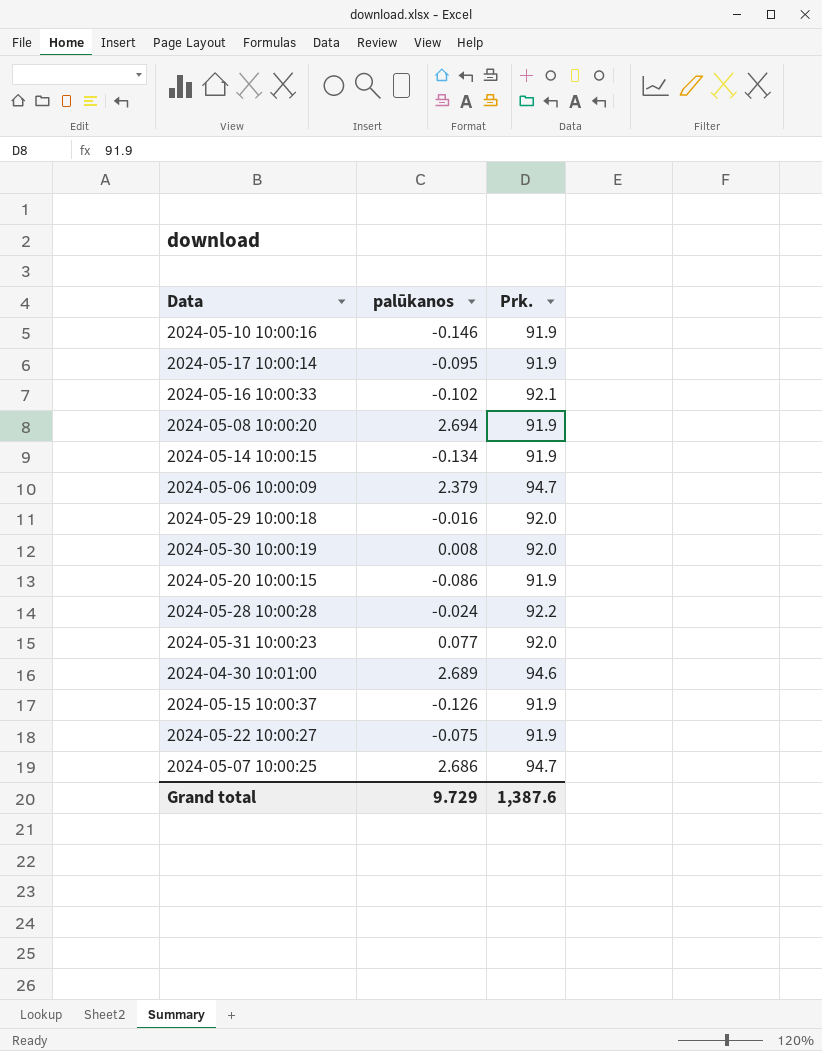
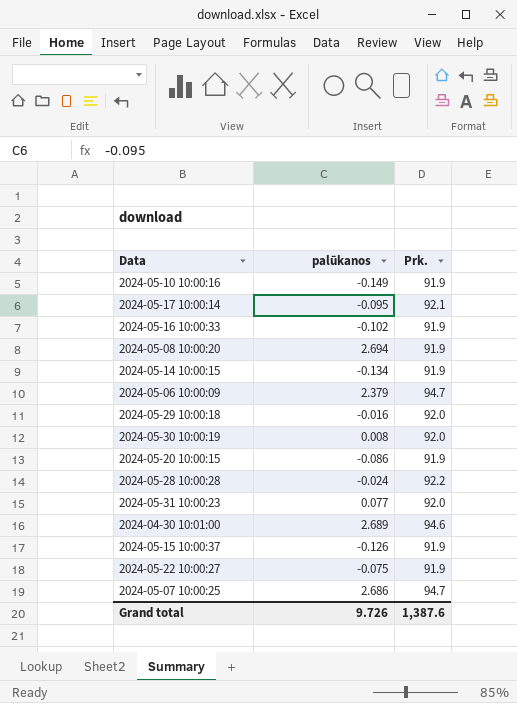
2024-05-10 10:00:16 | palūkanos: -0.146 -> -0.149
2024-05-17 10:00:14 | Prk.: 91.9 -> 92.1
2024-05-16 10:00:33 | Prk.: 92.1 -> 91.9
Grand total | palūkanos: 9.729 -> 9.726

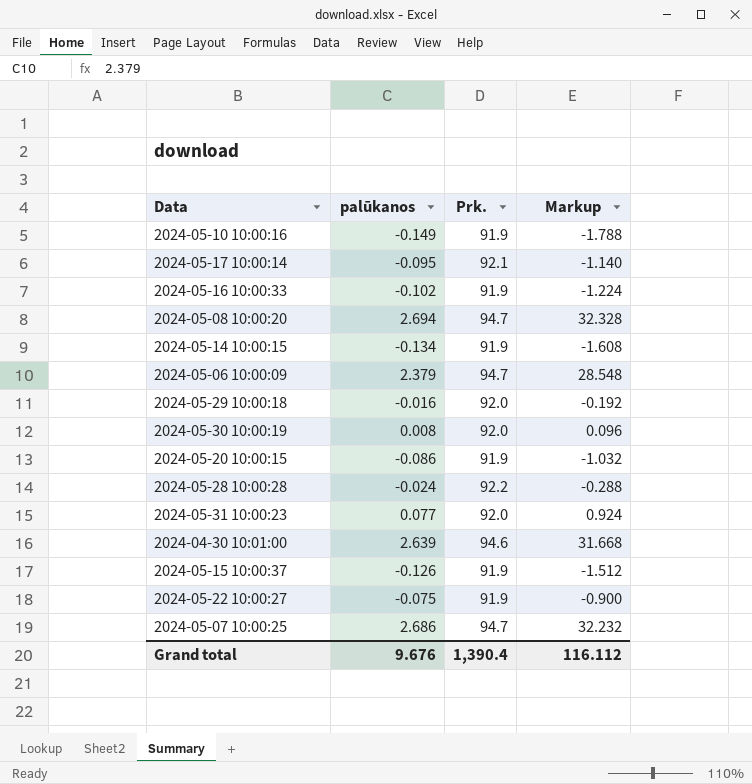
column Markup | formula: none -> [palūkanos] * 12
2024-05-08 10:00:20 | Prk.: 91.9 -> 94.7
2024-04-30 10:01:00 | palūkanos: 2.689 -> 2.639
Grand total | palūkanos: 9.726 -> 9.676
Grand total | Prk.: 1,387.6 -> 1,390.4

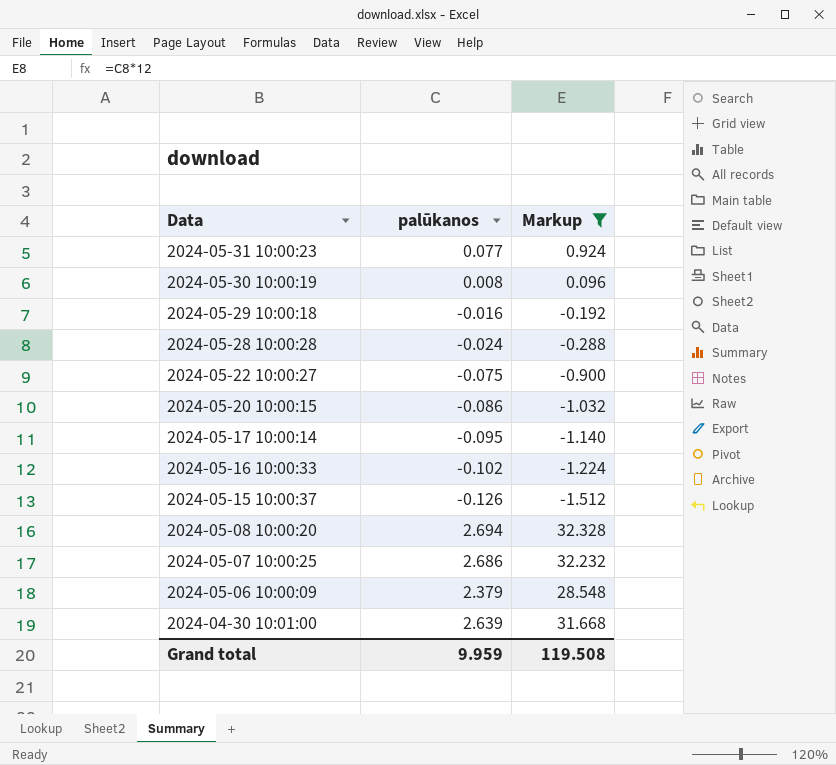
filter: none -> Markup >= -1.512
row order: none -> Data descending
column Prk. | position: 3 -> none
Grand total | palūkanos: 9.676 -> 9.959
Grand total | Markup: 116.112 -> 119.508

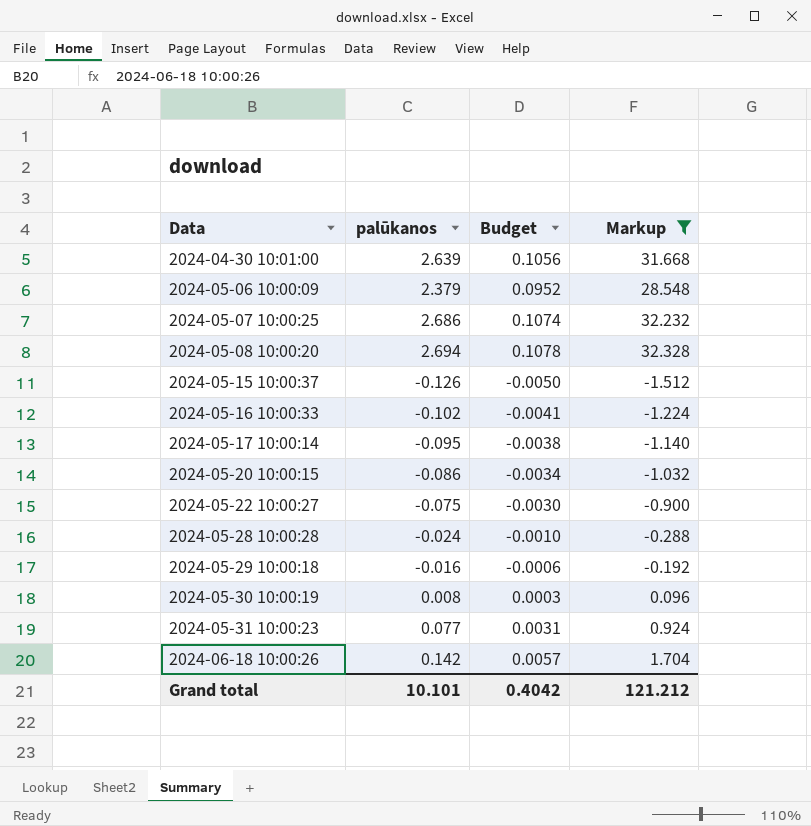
row order: Data descending -> Data ascending
column Budget | formula: none -> [palūkanos] * 0.04
row 2024-06-18 10:00:26: none -> 0.142 | 0.0057 | 1.704
Grand total | palūkanos: 9.959 -> 10.101
Grand total | Markup: 119.508 -> 121.212

